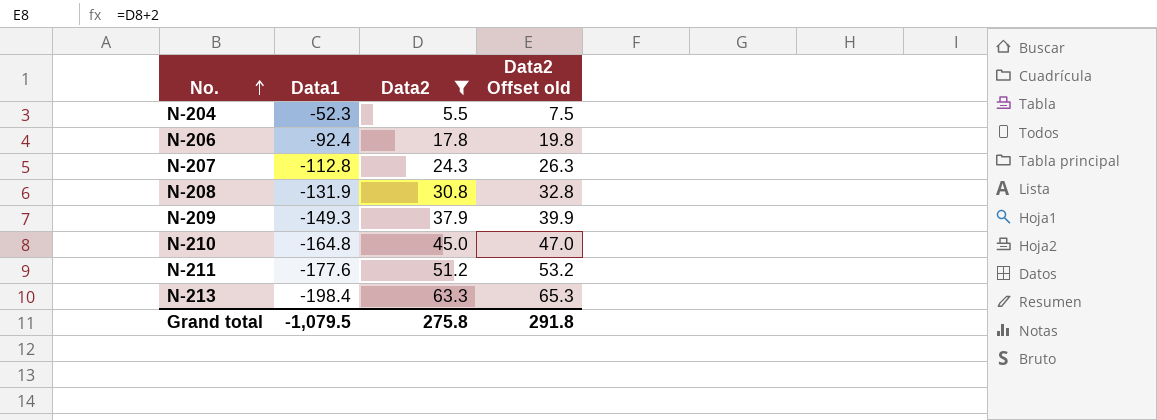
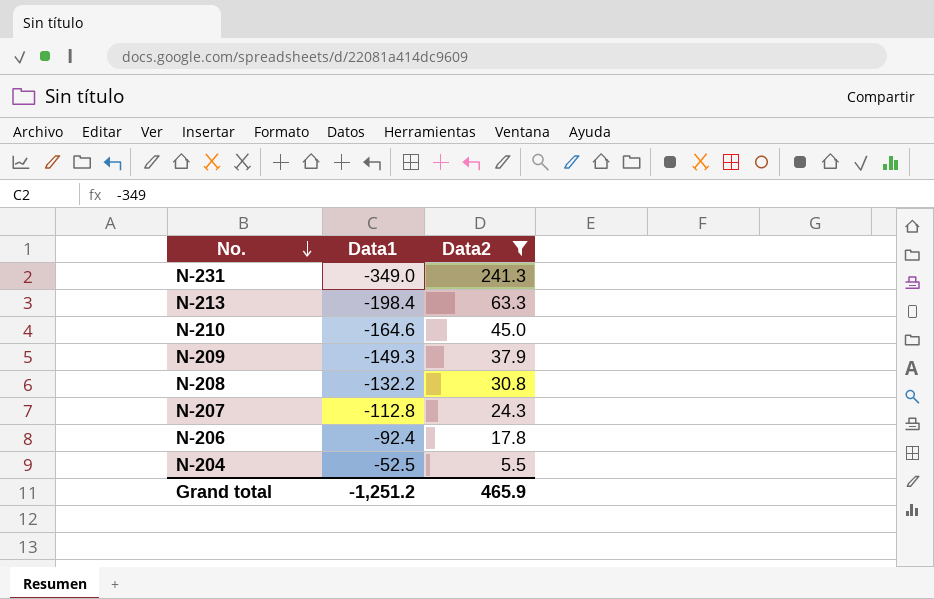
row order: No. ascending -> No. descending
column Data2 Offset old | formula: [Data2] + 2 -> none
row N-211: -177.6 | 51.2 | 53.2 -> none
row N-231: none -> -349.0 | 241.3
N-210 | Data1: -164.8 -> -164.6
N-208 | Data1: -131.9 -> -132.2
N-204 | Data1: -52.3 -> -52.5
Grand total | Data1: -1,079.5 -> -1,251.2
Grand total | Data2: 275.8 -> 465.9

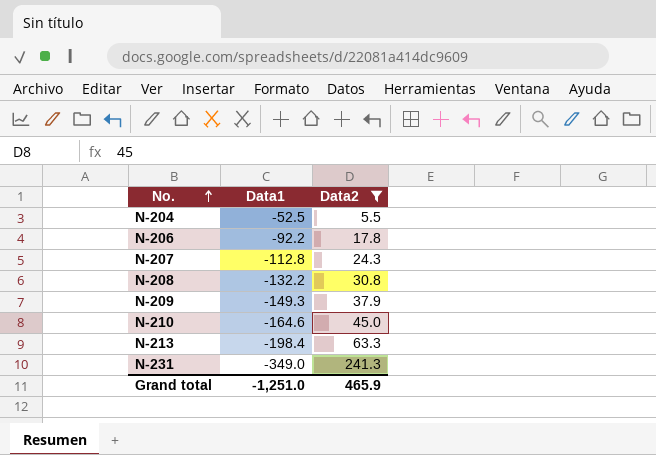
row order: No. descending -> No. ascending
N-206 | Data1: -92.4 -> -92.2
Grand total | Data1: -1,251.2 -> -1,251.0

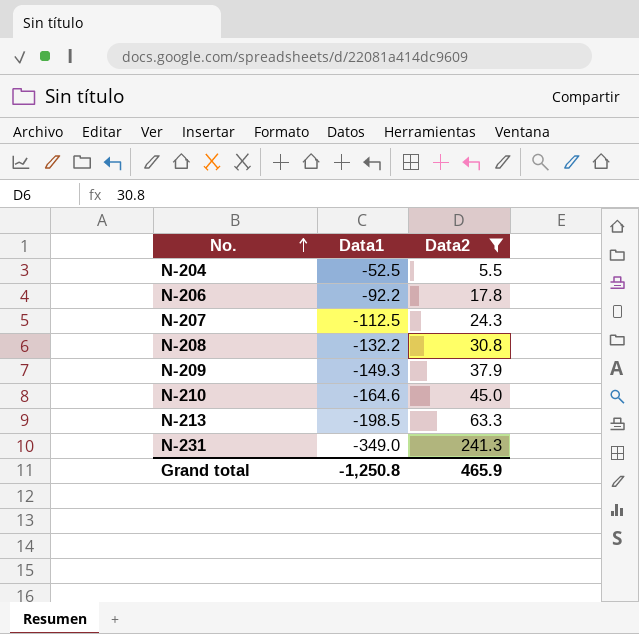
N-207 | Data1: -112.8 -> -112.5
N-213 | Data1: -198.4 -> -198.5
Grand total | Data1: -1,251.0 -> -1,250.8

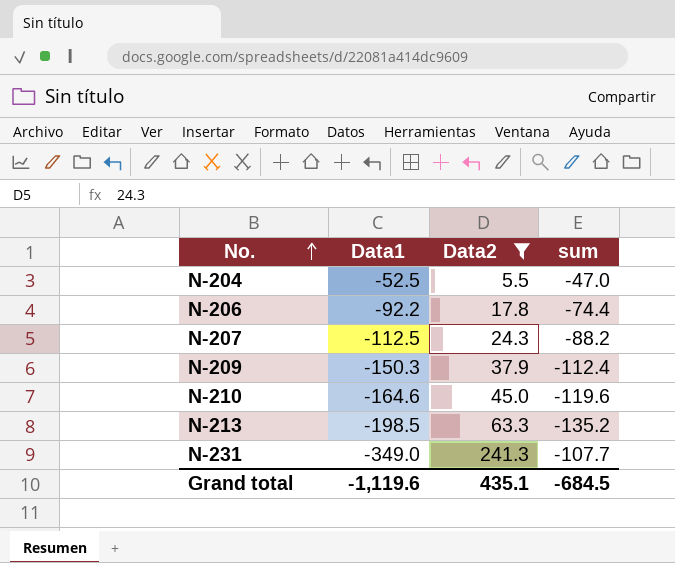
column sum | formula: none -> [Data1] + [Data2]
row N-208: -132.2 | 30.8 -> none
N-209 | Data1: -149.3 -> -150.3
Grand total | Data1: -1,250.8 -> -1,119.6
Grand total | Data2: 465.9 -> 435.1

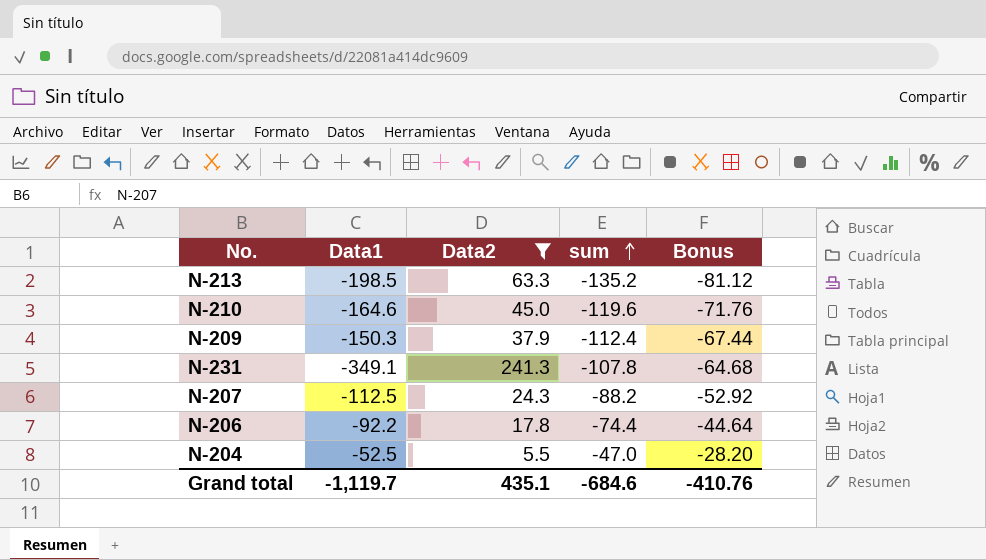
row order: No. ascending -> sum ascending
column Bonus | formula: none -> [sum] * 0.6
N-231 | Data1: -349.0 -> -349.1
N-231 | sum: -107.7 -> -107.8
Grand total | Data1: -1,119.6 -> -1,119.7
Grand total | sum: -684.5 -> -684.6

